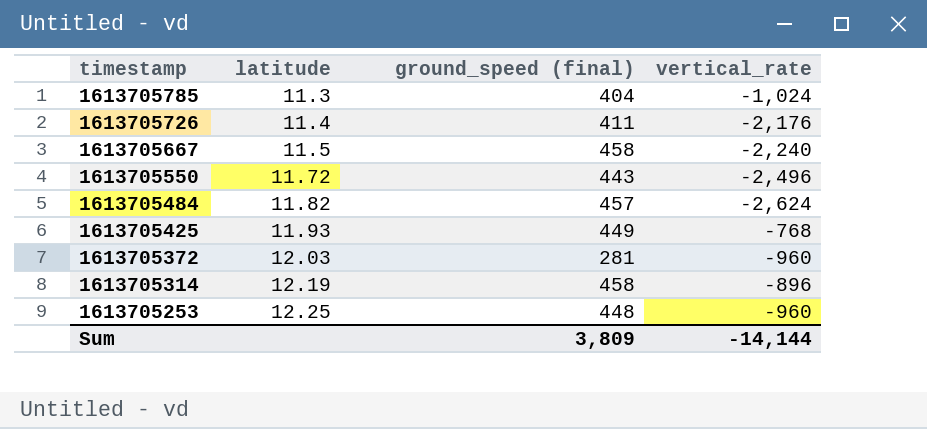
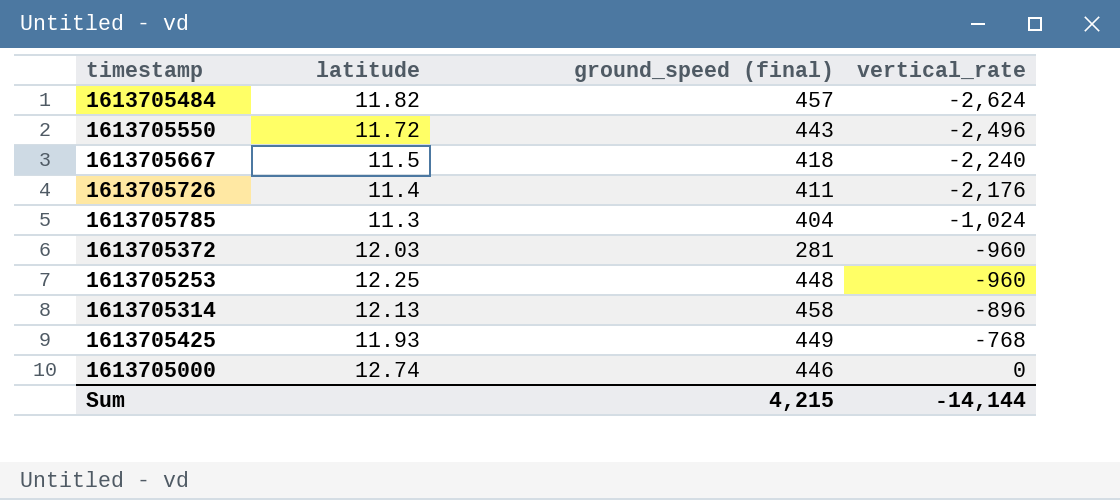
row order: timestamp descending -> vertical_rate ascending
1613705667 | ground_speed (final): 458 -> 418
1613705314 | latitude: 12.19 -> 12.13
row 1613705000: none -> 12.74 | 446 | 0
Sum | ground_speed (final): 3,809 -> 4,215

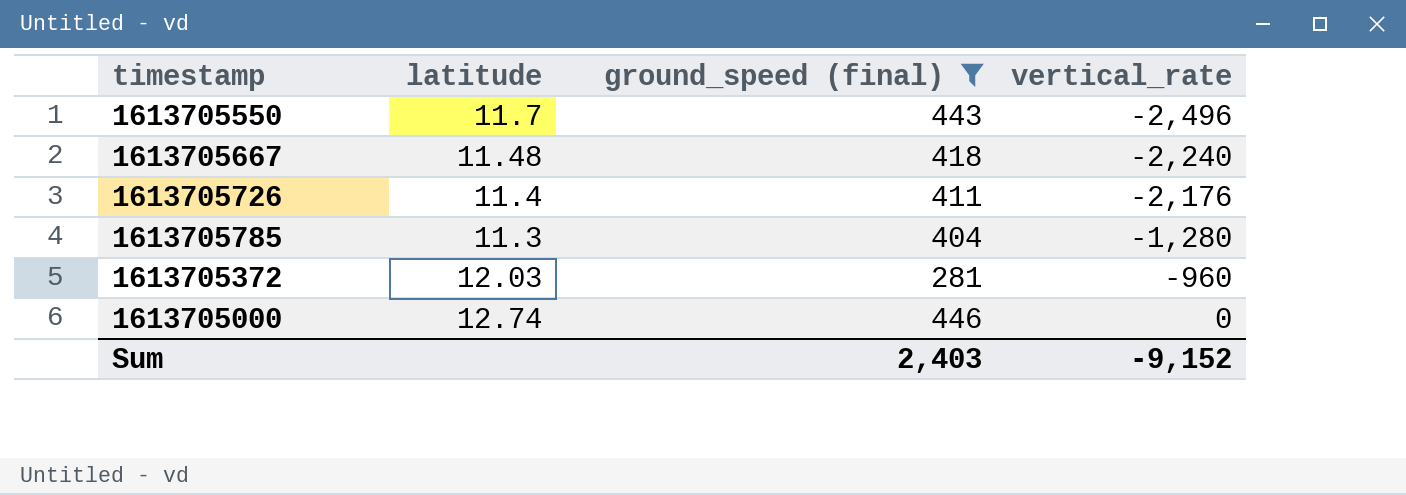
filter: none -> ground_speed (final) <= 446
1613705550 | latitude: 11.72 -> 11.7
1613705667 | latitude: 11.5 -> 11.48
1613705785 | vertical_rate: -1,024 -> -1,280
Sum | ground_speed (final): 4,215 -> 2,403
Sum | vertical_rate: -14,144 -> -9,152

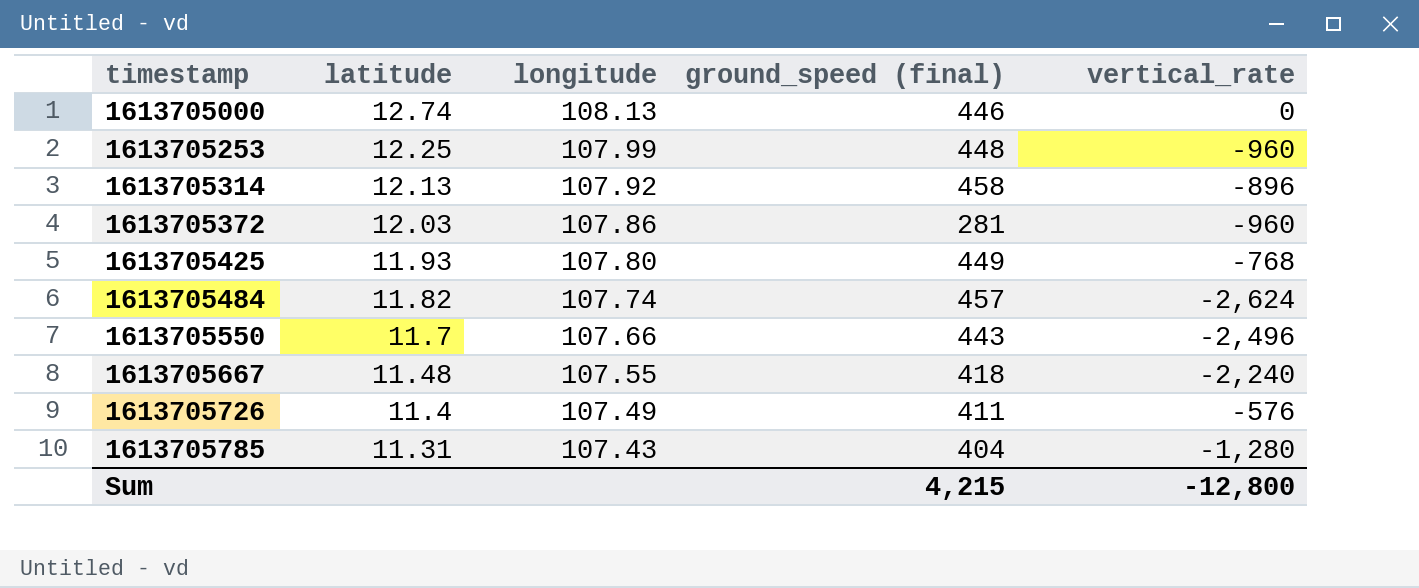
filter: ground_speed (final) <= 446 -> none
row order: vertical_rate ascending -> timestamp ascending
column longitude | position: none -> 3
1613705726 | vertical_rate: -2,176 -> -576
1613705785 | latitude: 11.3 -> 11.31
Sum | ground_speed (final): 2,403 -> 4,215
Sum | vertical_rate: -9,152 -> -12,800

